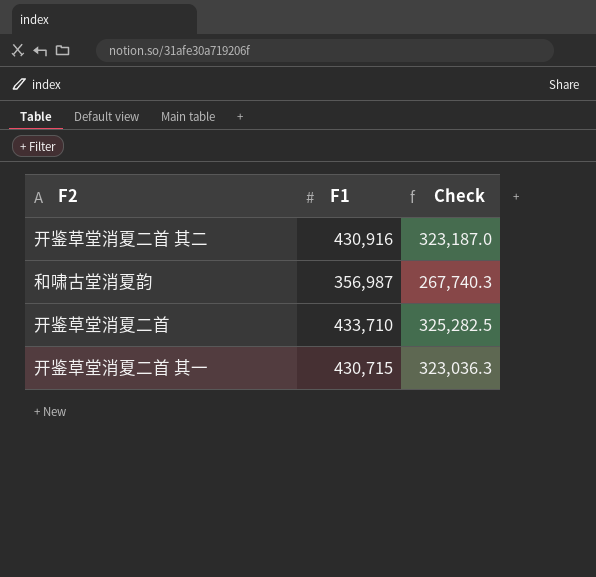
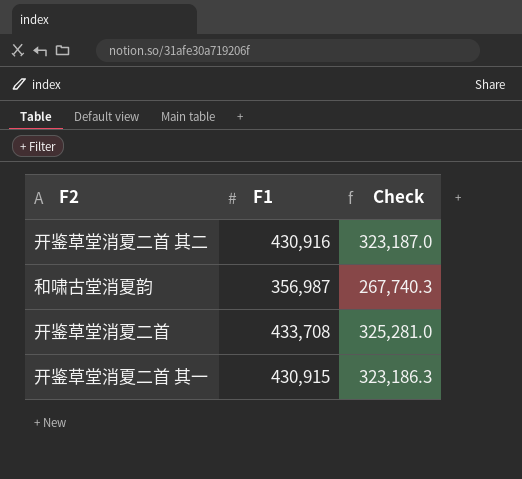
开鉴草堂消夏二首 | F1: 433,710 -> 433,708
开鉴草堂消夏二首 | Check: 325,282.5 -> 325,281.0
开鉴草堂消夏二首 其一 | F1: 430,715 -> 430,915
开鉴草堂消夏二首 其一 | Check: 323,036.3 -> 323,186.3

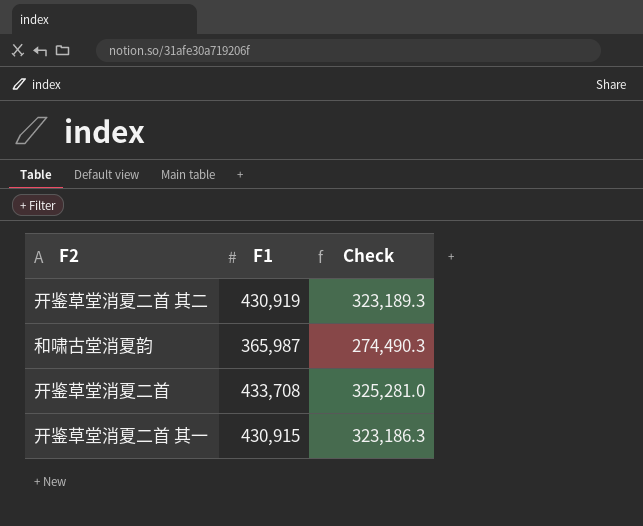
开鉴草堂消夏二首 其二 | F1: 430,916 -> 430,919
开鉴草堂消夏二首 其二 | Check: 323,187.0 -> 323,189.3
和啸古堂消夏韵 | F1: 356,987 -> 365,987
和啸古堂消夏韵 | Check: 267,740.3 -> 274,490.3

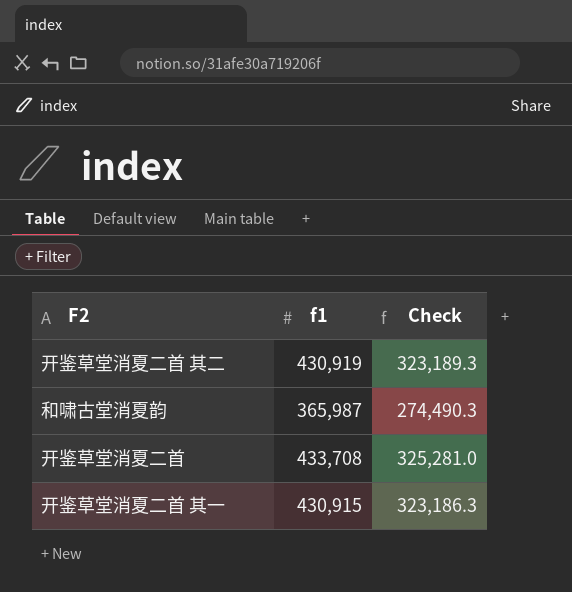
column name: F1 -> f1

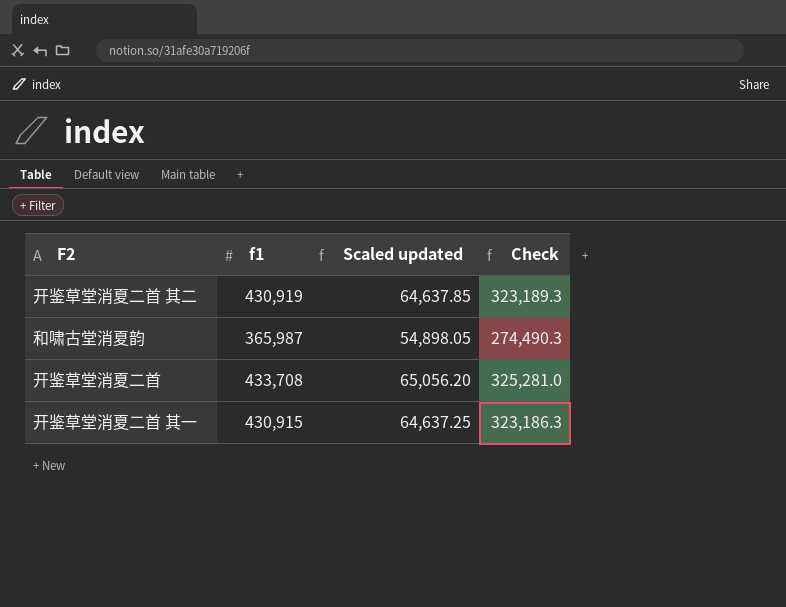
column Scaled updated | formula: none -> [f1] * 0.15

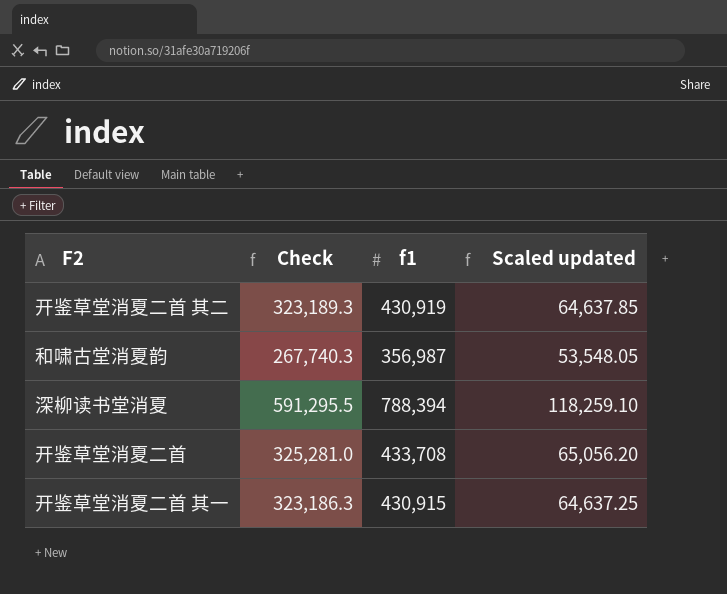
column Check | position: 4 -> 2
和啸古堂消夏韵 | Check: 274,490.3 -> 267,740.3
和啸古堂消夏韵 | f1: 365,987 -> 356,987
和啸古堂消夏韵 | Scaled updated: 54,898.05 -> 53,548.05
row 深柳读书堂消夏: none -> 591,295.5 | 788,394 | 118,259.10

